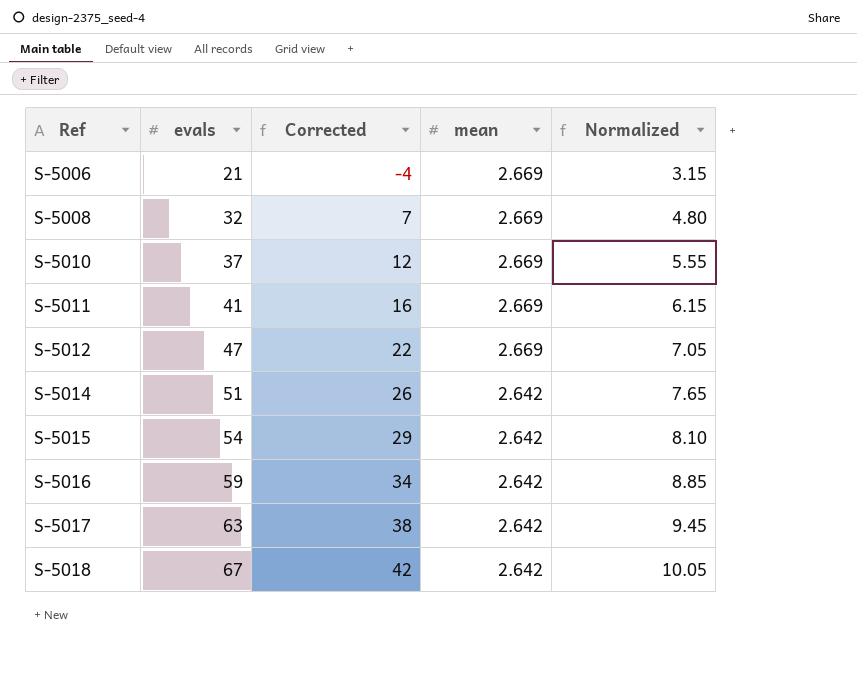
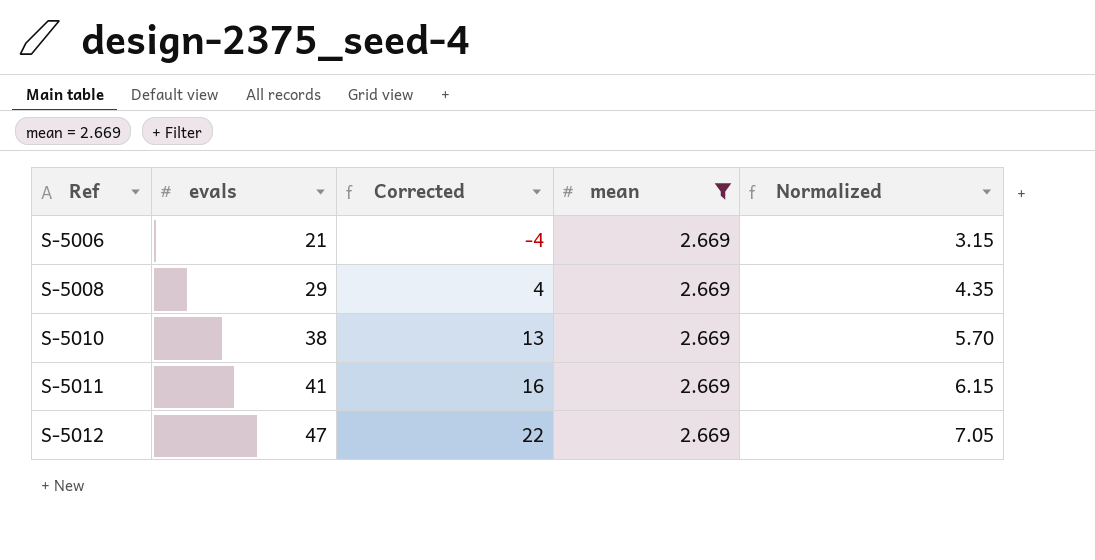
filter: none -> mean = 2.669
S-5008 | evals: 32 -> 29
S-5008 | Corrected: 7 -> 4
S-5008 | Normalized: 4.80 -> 4.35
S-5010 | evals: 37 -> 38
S-5010 | Corrected: 12 -> 13
S-5010 | Normalized: 5.55 -> 5.70

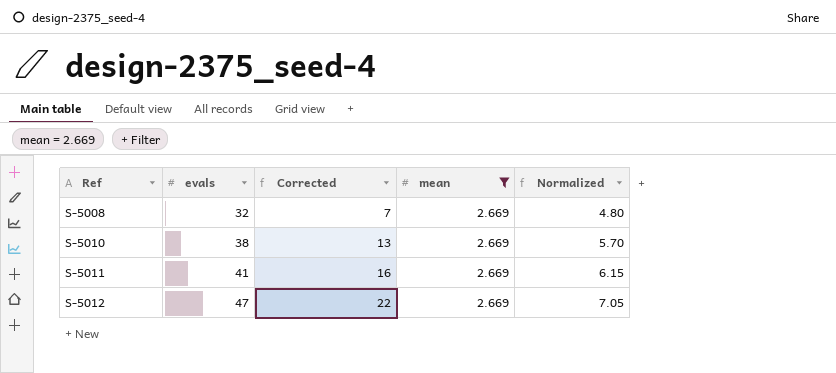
row S-5006: 21 | -4 | 2.669 | 3.15 -> none
S-5008 | evals: 29 -> 32
S-5008 | Corrected: 4 -> 7
S-5008 | Normalized: 4.35 -> 4.80

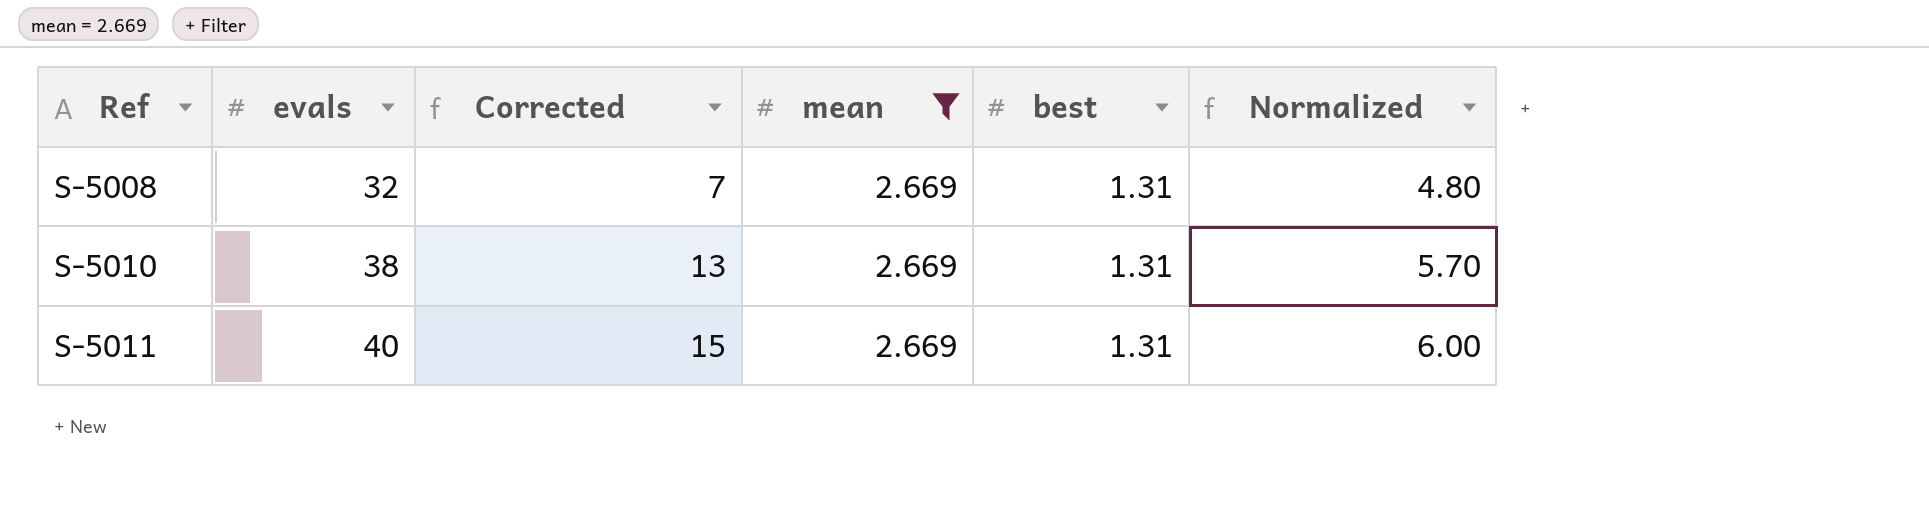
column best | position: none -> 5
row S-5012: 47 | 22 | 2.669 | 7.05 -> none
S-5011 | evals: 41 -> 40
S-5011 | Corrected: 16 -> 15
S-5011 | Normalized: 6.15 -> 6.00

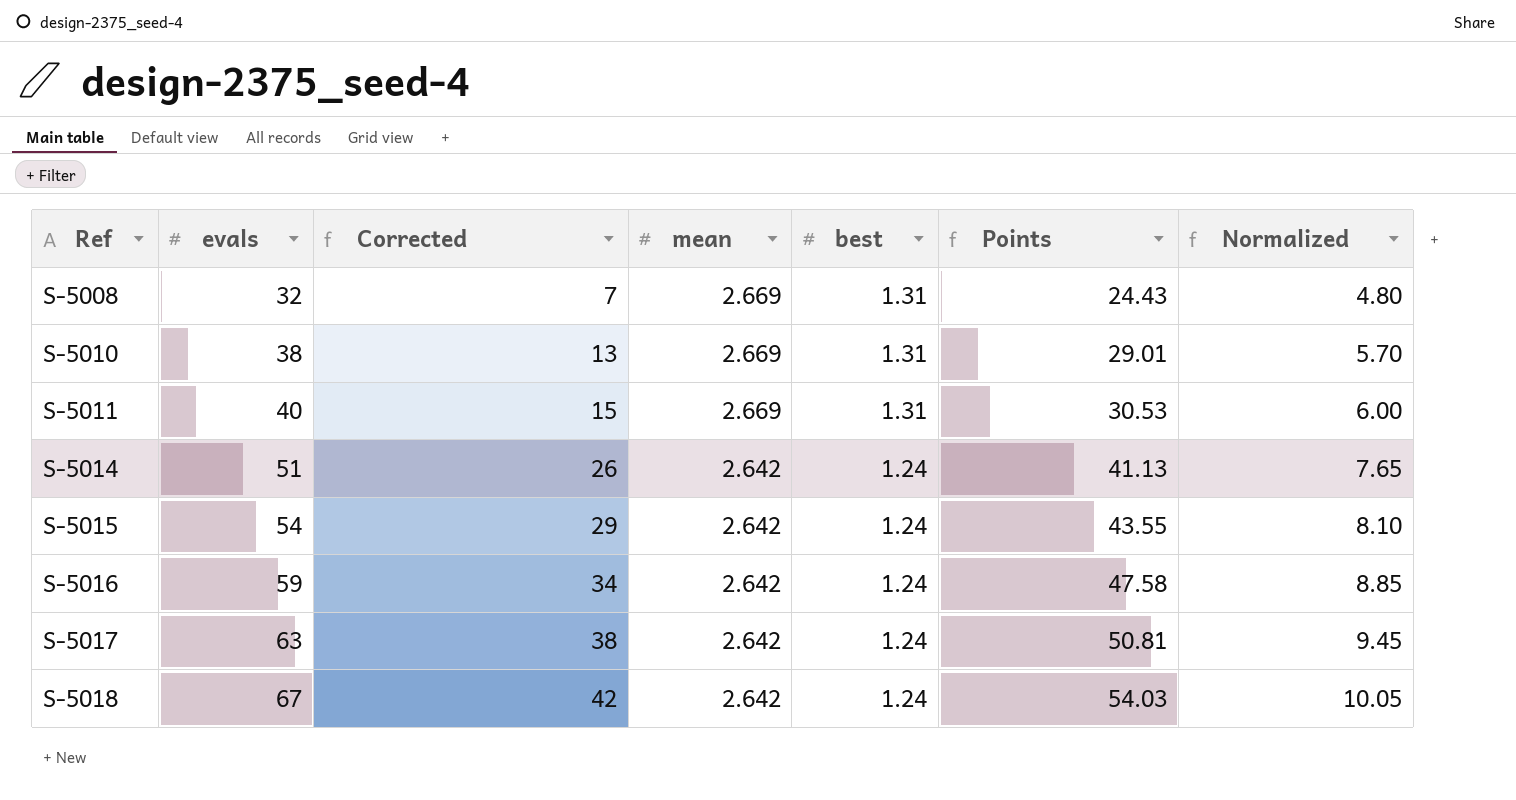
filter: mean = 2.669 -> none
column Points | formula: none -> [evals] / [best]

